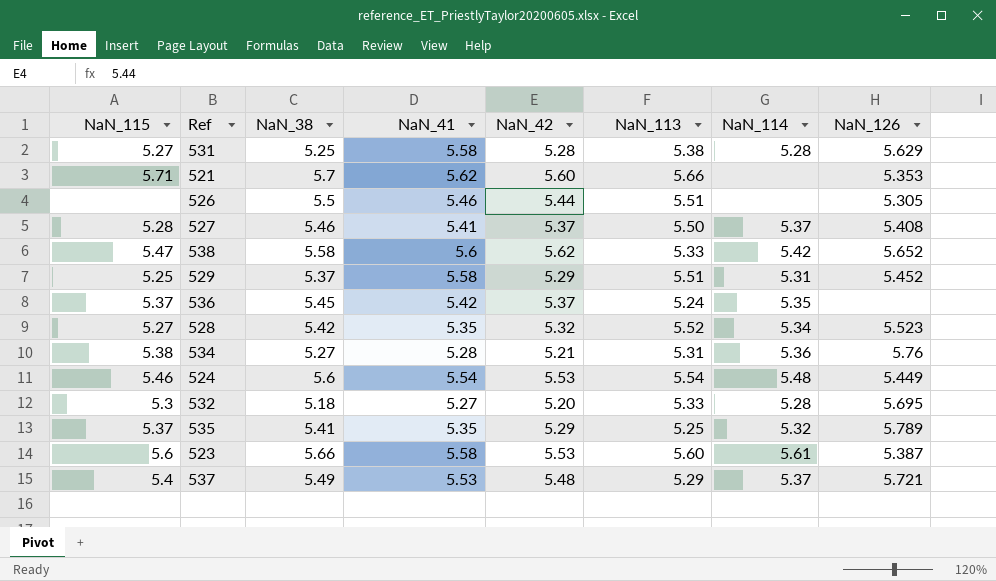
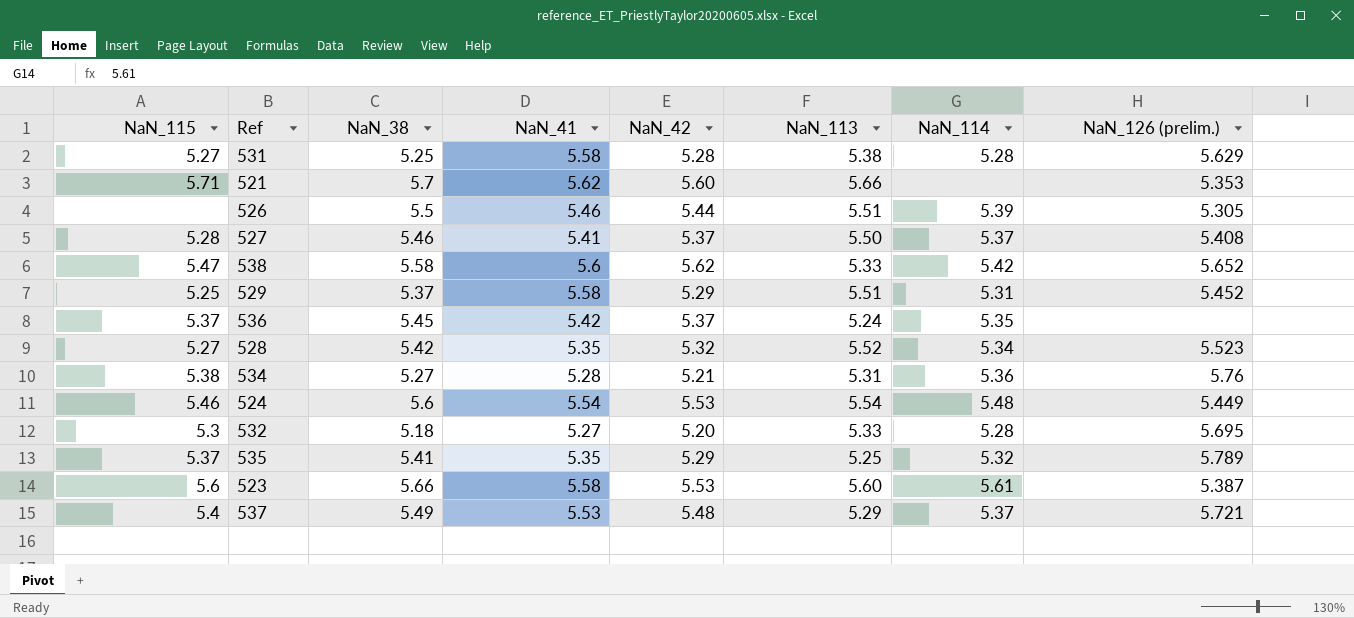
column name: NaN_126 -> NaN_126 (prelim.)
526 | NaN_114: none -> 5.39

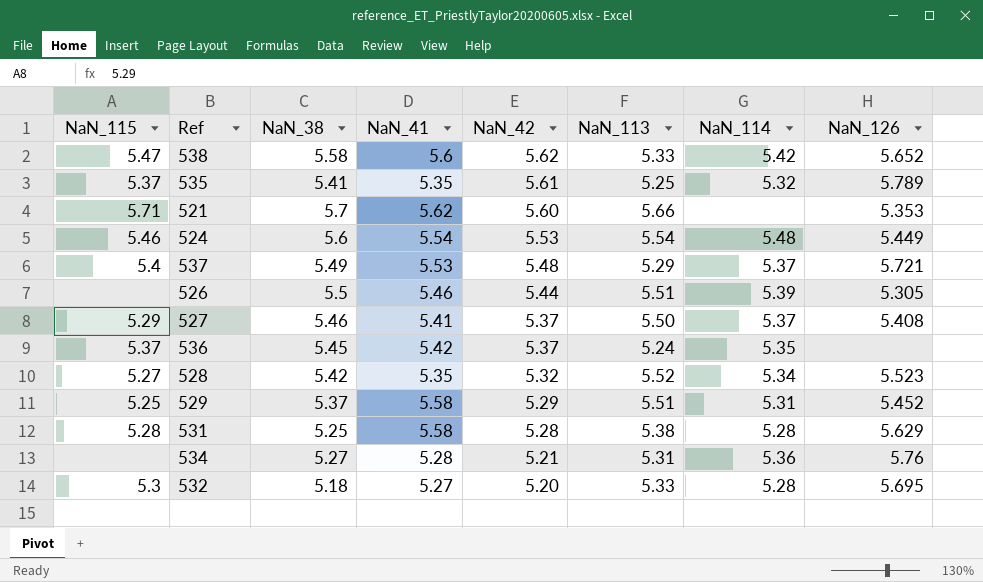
row order: none -> NaN_42 descending
column name: NaN_126 (prelim.) -> NaN_126
row 523: 5.6 | 5.66 | 5.58 | 5.53 | 5.60 | 5.61 | 5.387 -> none
535 | NaN_42: 5.29 -> 5.61
527 | NaN_115: 5.28 -> 5.29
531 | NaN_115: 5.27 -> 5.28
534 | NaN_115: 5.38 -> none

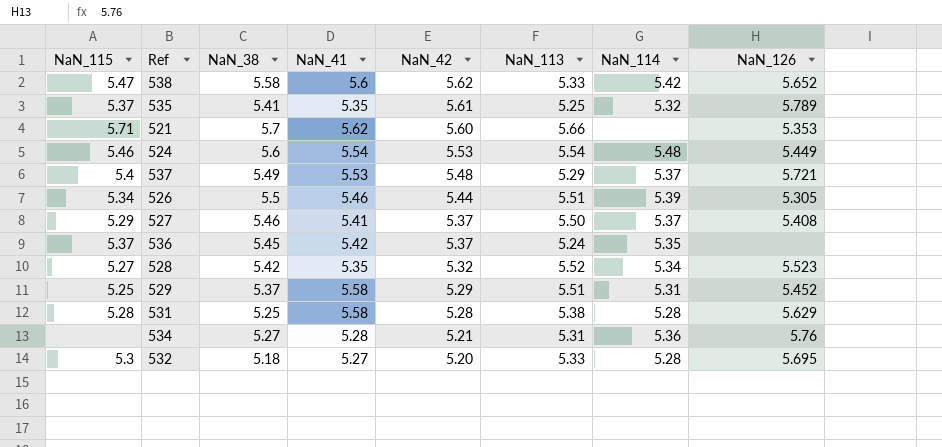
526 | NaN_115: none -> 5.34

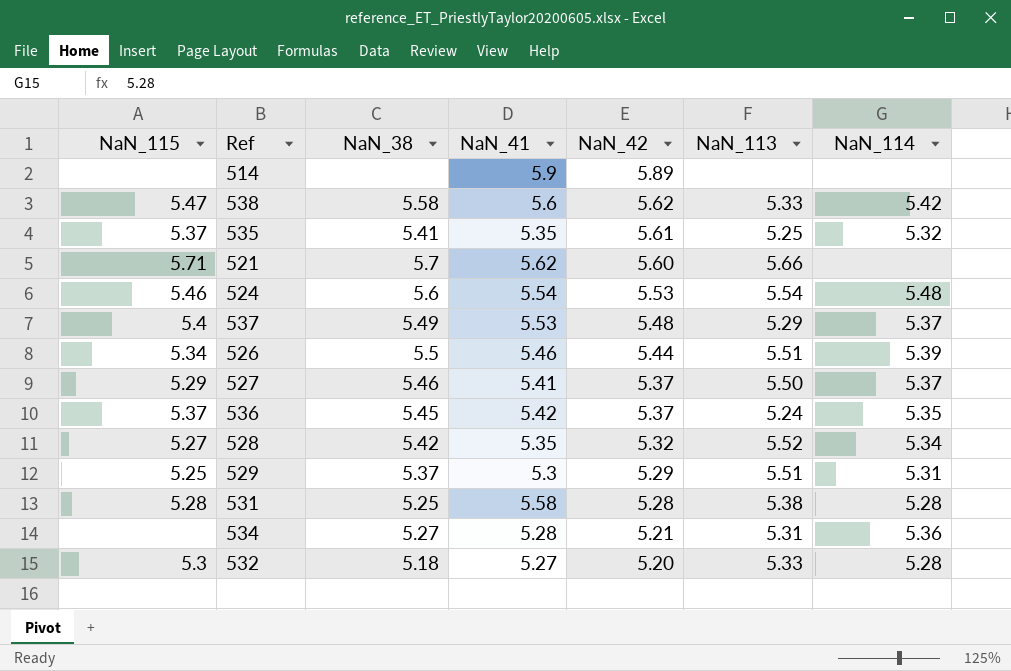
column NaN_126 | position: 8 -> none
row 514: none -> none | none | 5.9 | 5.89 | none | none
529 | NaN_41: 5.58 -> 5.3

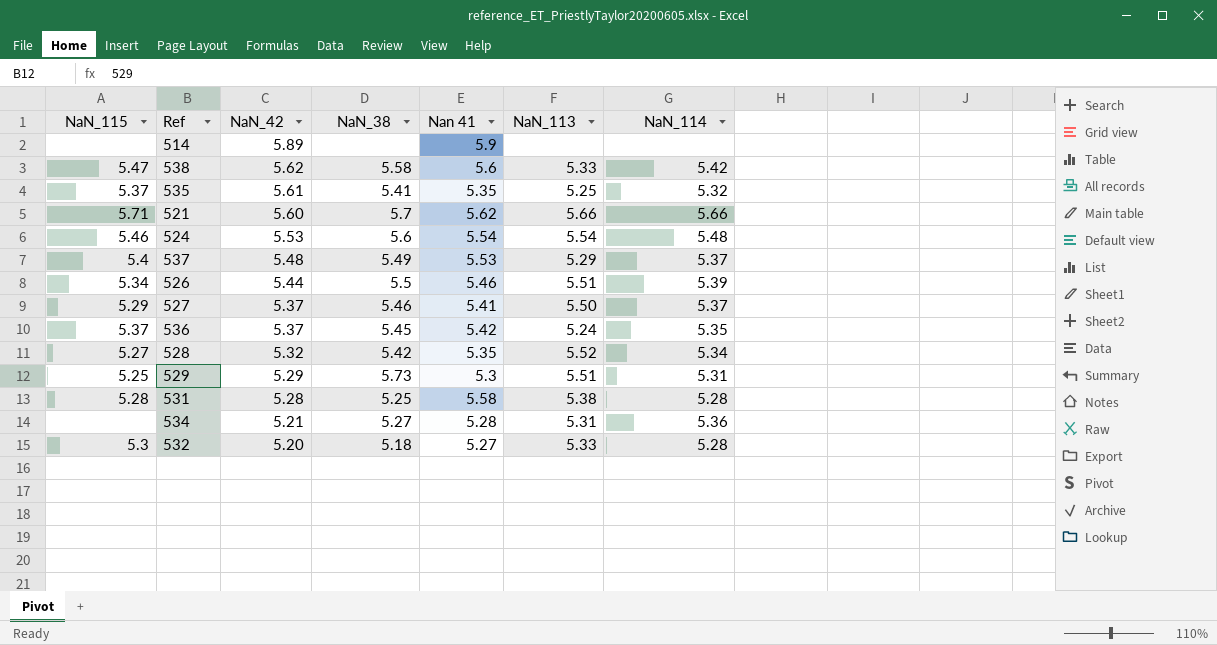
column NaN_42 | position: 5 -> 3
column name: NaN_41 -> Nan 41
521 | NaN_114: none -> 5.66
529 | NaN_38: 5.37 -> 5.73

